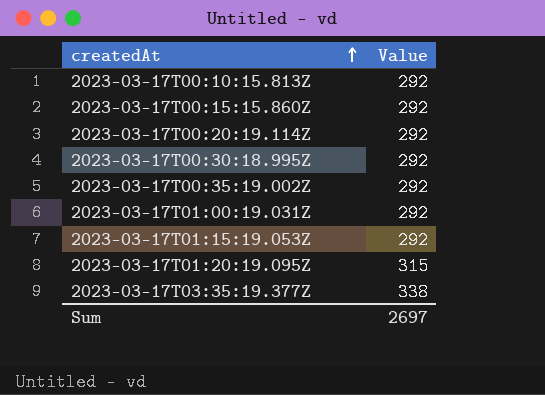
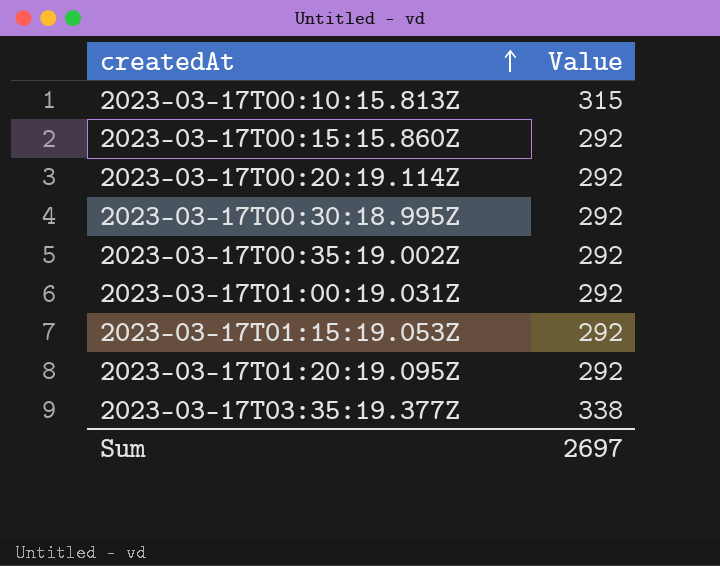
2023-03-17T00:10:15.813Z | Value: 292 -> 315
2023-03-17T01:20:19.095Z | Value: 315 -> 292

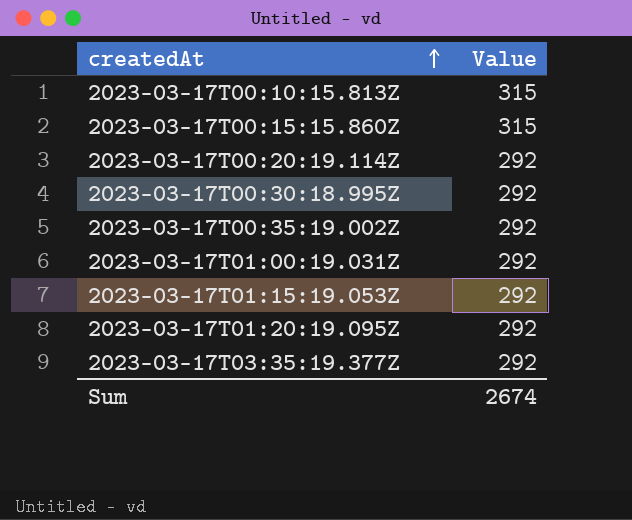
2023-03-17T00:15:15.860Z | Value: 292 -> 315
2023-03-17T03:35:19.377Z | Value: 338 -> 292
Sum | Value: 2697 -> 2674

